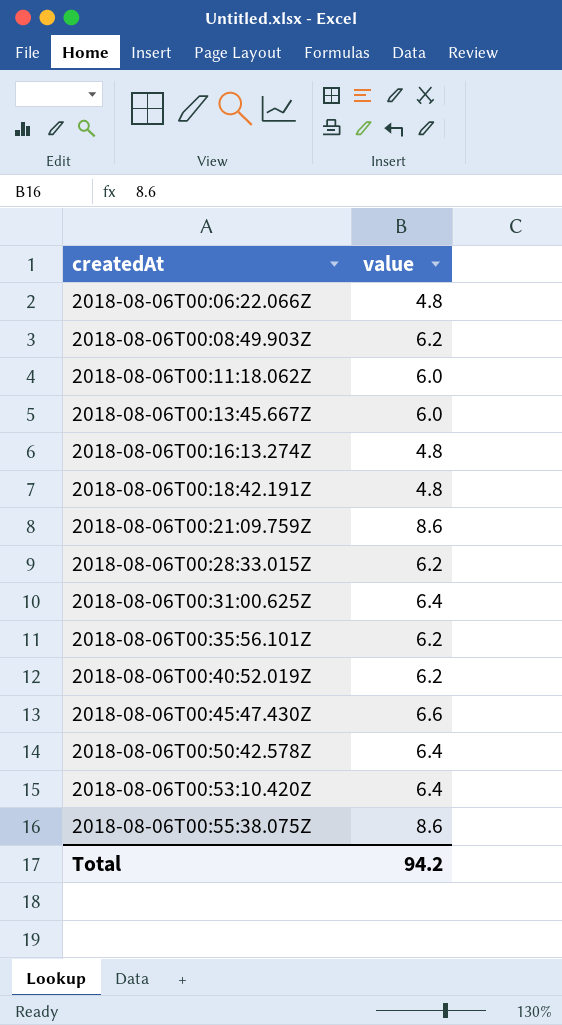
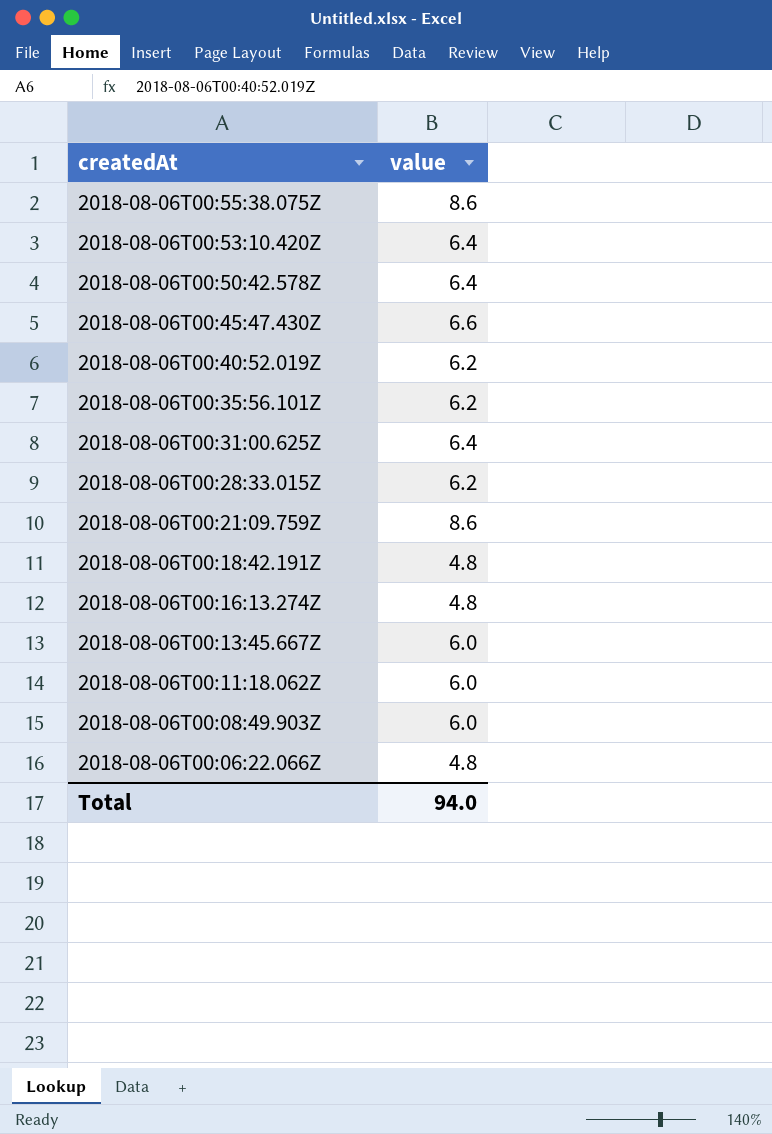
row order: createdAt ascending -> createdAt descending
2018-08-06T00:08:49.903Z | value: 6.2 -> 6.0
Total | value: 94.2 -> 94.0

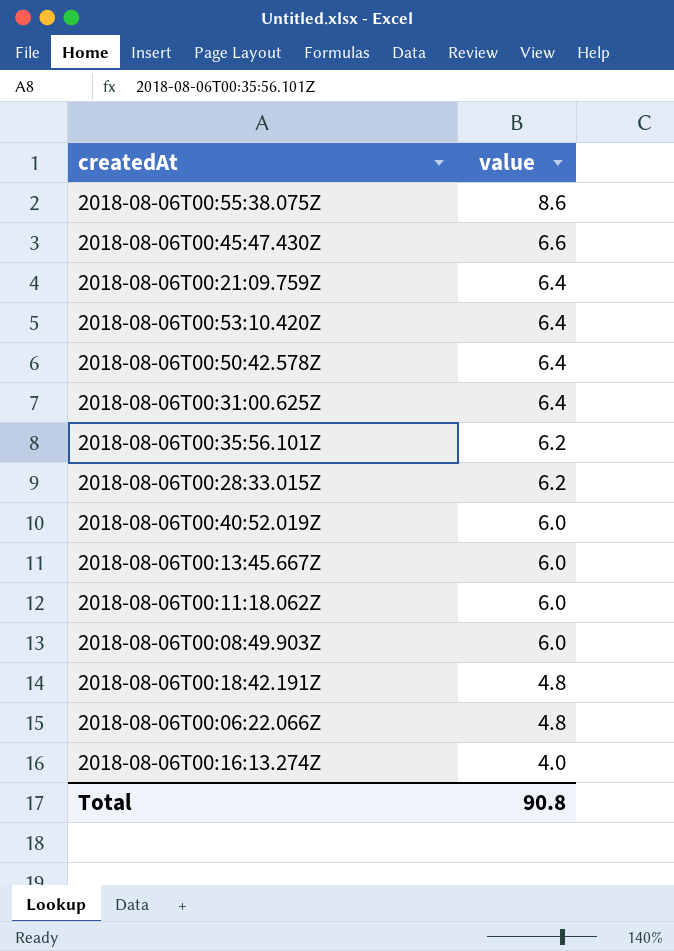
row order: createdAt descending -> value descending
2018-08-06T00:21:09.759Z | value: 8.6 -> 6.4
2018-08-06T00:40:52.019Z | value: 6.2 -> 6.0
2018-08-06T00:16:13.274Z | value: 4.8 -> 4.0
Total | value: 94.0 -> 90.8

